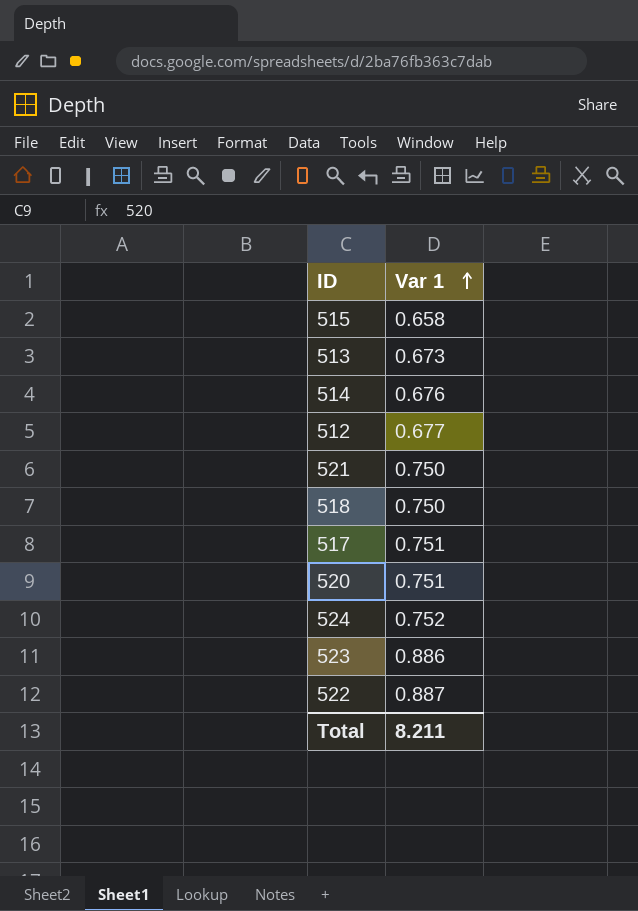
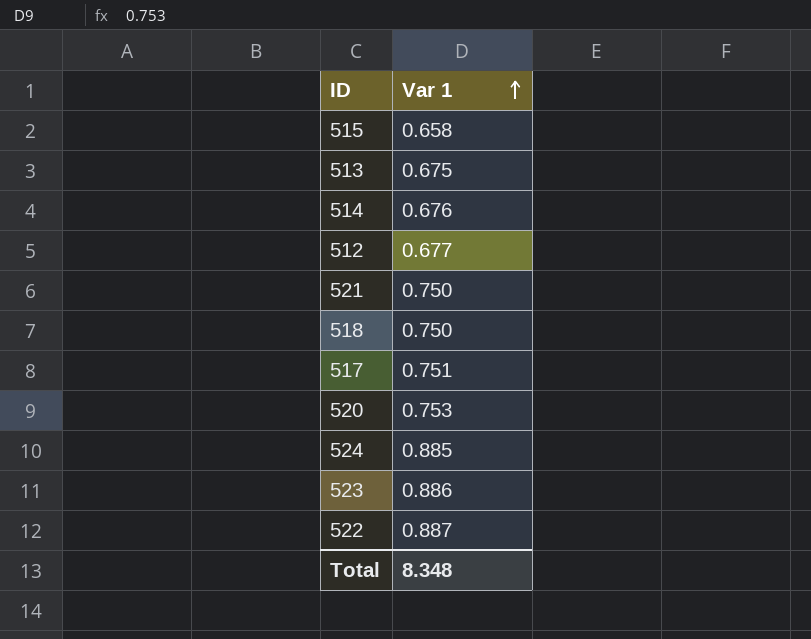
513 | Var 1: 0.673 -> 0.675
520 | Var 1: 0.751 -> 0.753
524 | Var 1: 0.752 -> 0.885
Total | Var 1: 8.211 -> 8.348

